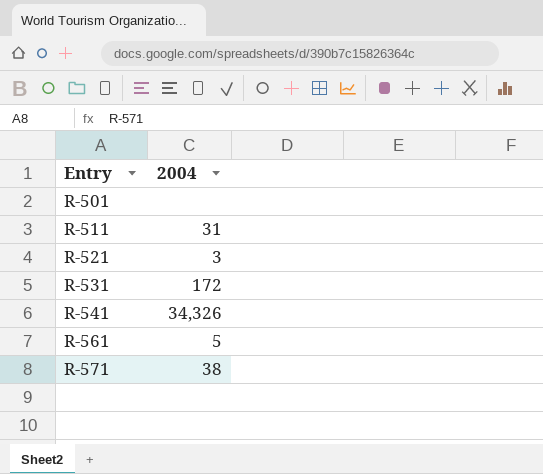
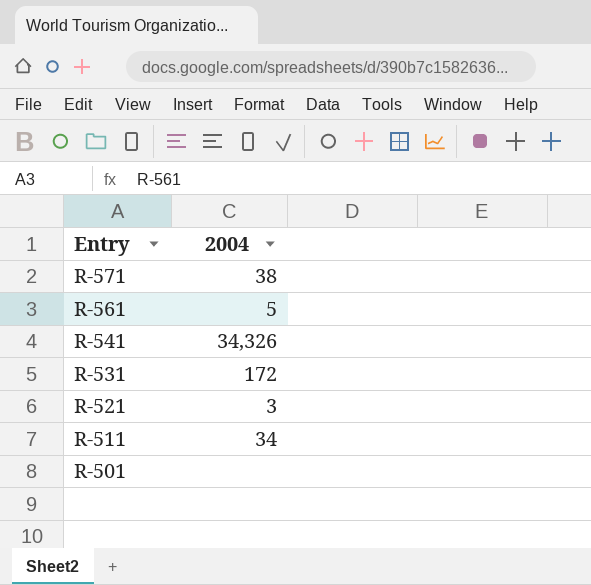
row order: Entry ascending -> Entry descending
R-511 | 2004: 31 -> 34

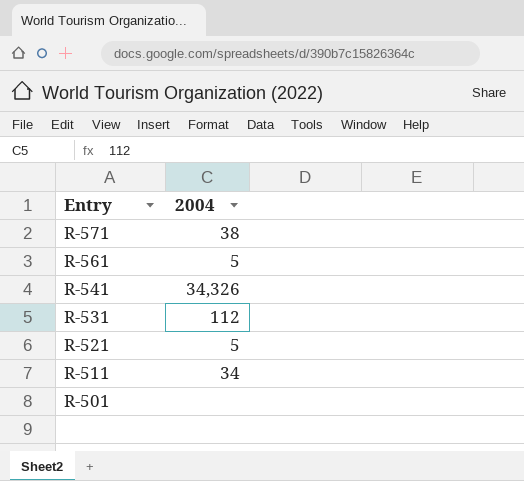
R-531 | 2004: 172 -> 112
R-521 | 2004: 3 -> 5

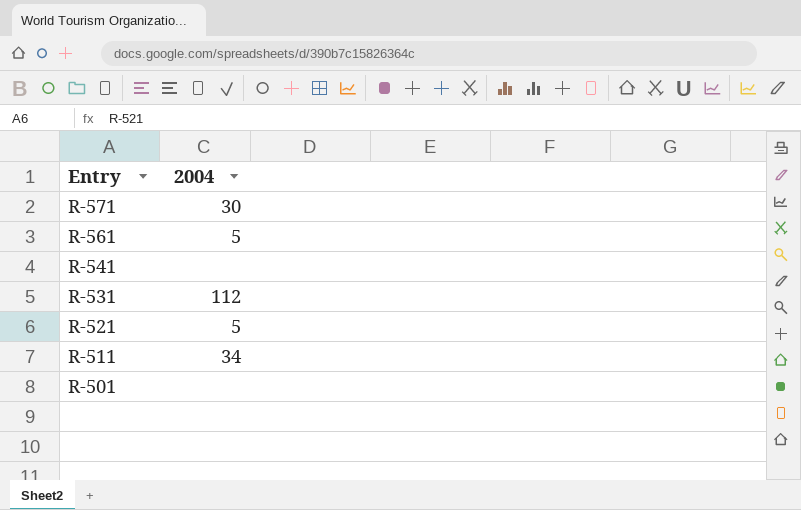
R-571 | 2004: 38 -> 30
R-541 | 2004: 34,326 -> none

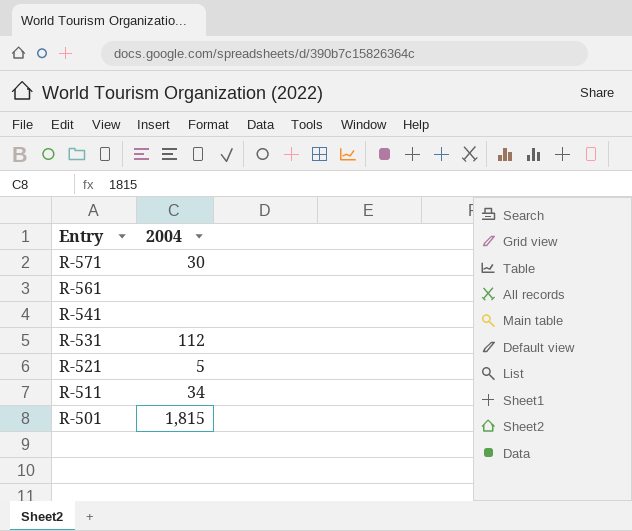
R-561 | 2004: 5 -> none
R-501 | 2004: none -> 1,815

